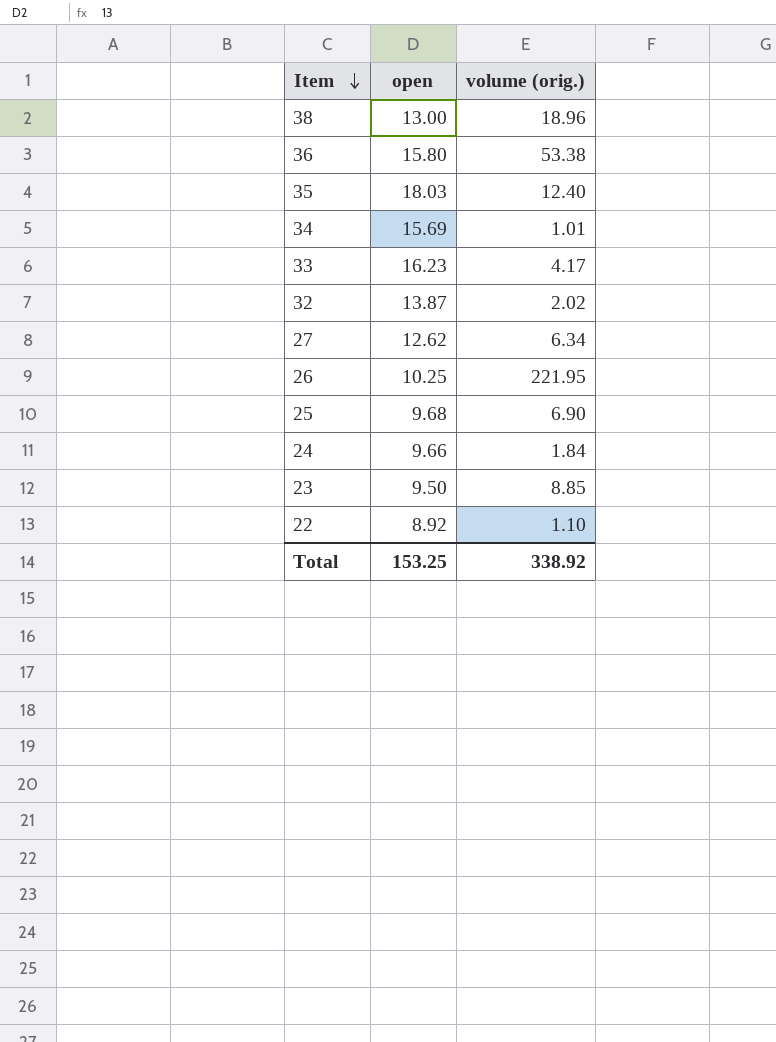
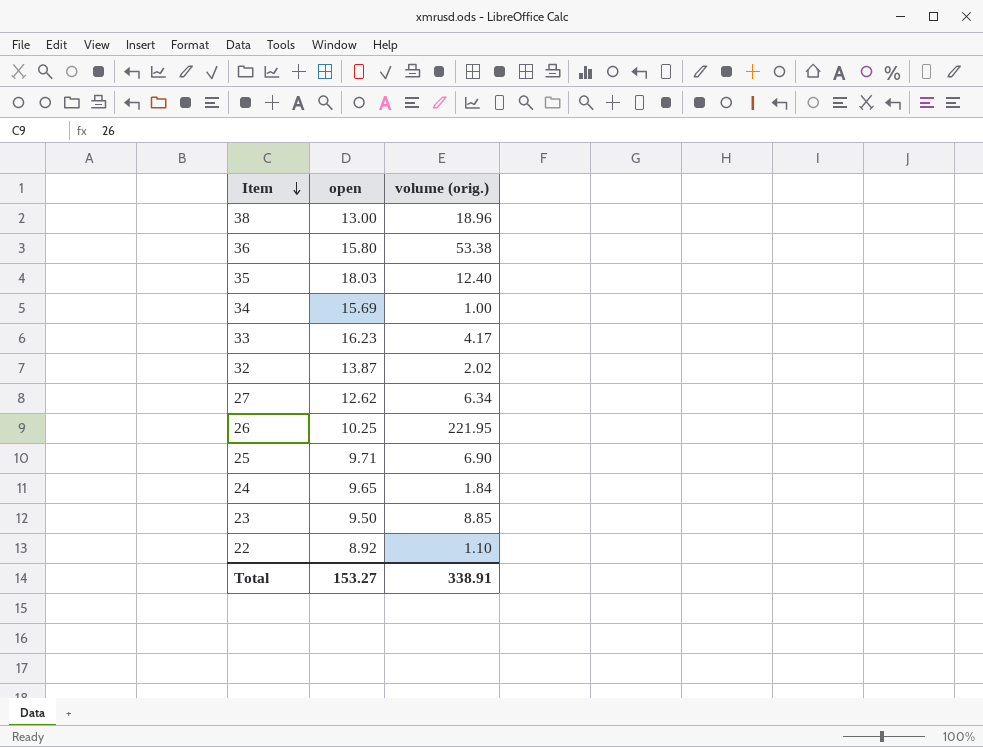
34 | volume (orig.): 1.01 -> 1.00
25 | open: 9.68 -> 9.71
24 | open: 9.66 -> 9.65
Total | open: 153.25 -> 153.27
Total | volume (orig.): 338.92 -> 338.91

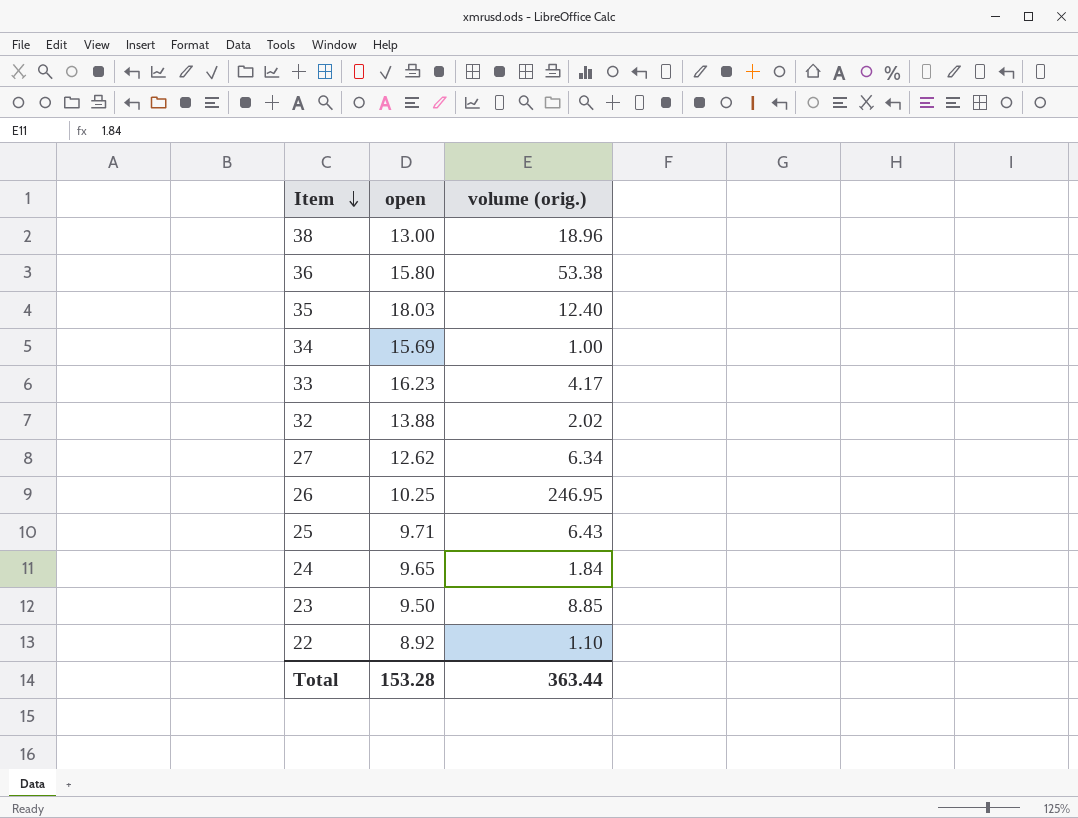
32 | open: 13.87 -> 13.88
26 | volume (orig.): 221.95 -> 246.95
25 | volume (orig.): 6.90 -> 6.43
Total | open: 153.27 -> 153.28
Total | volume (orig.): 338.91 -> 363.44

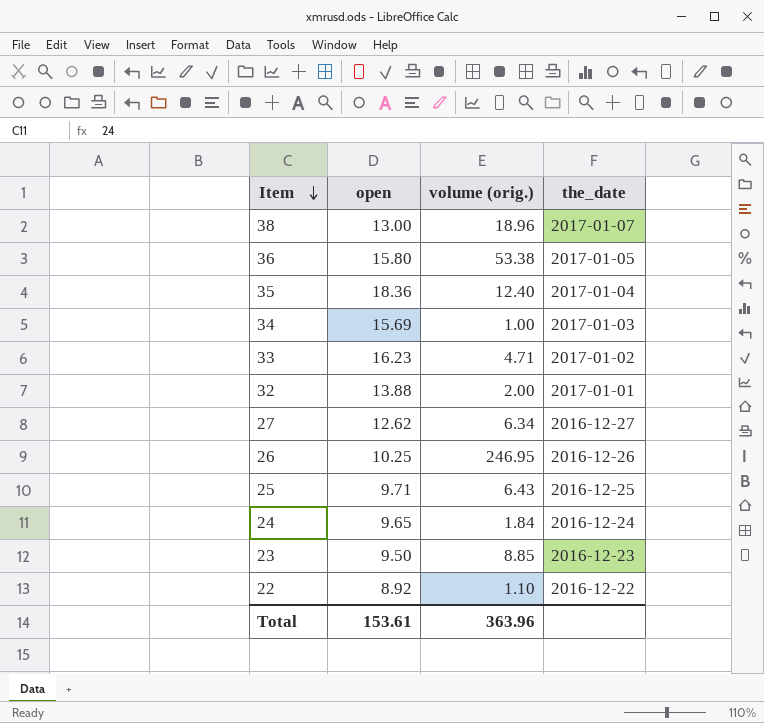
column the_date | position: none -> 4
35 | open: 18.03 -> 18.36
33 | volume (orig.): 4.17 -> 4.71
32 | volume (orig.): 2.02 -> 2.00
Total | open: 153.28 -> 153.61
Total | volume (orig.): 363.44 -> 363.96

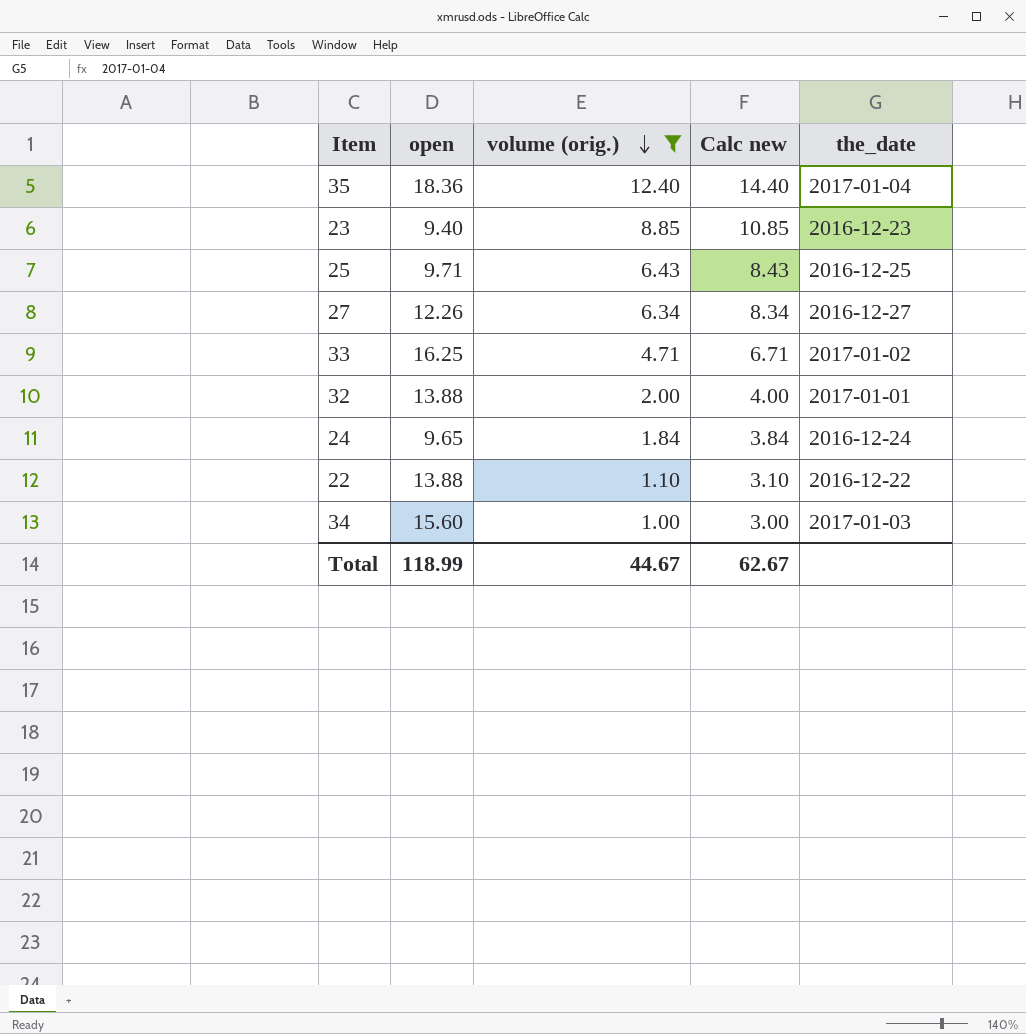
filter: none -> volume (orig.) <= 12.40
row order: Item descending -> volume (orig.) descending
column Calc new | formula: none -> [volume (orig.)] + 2
23 | open: 9.50 -> 9.40
27 | open: 12.62 -> 12.26
33 | open: 16.23 -> 16.25
22 | open: 8.92 -> 13.88
34 | open: 15.69 -> 15.60
Total | open: 153.61 -> 118.99
Total | volume (orig.): 363.96 -> 44.67

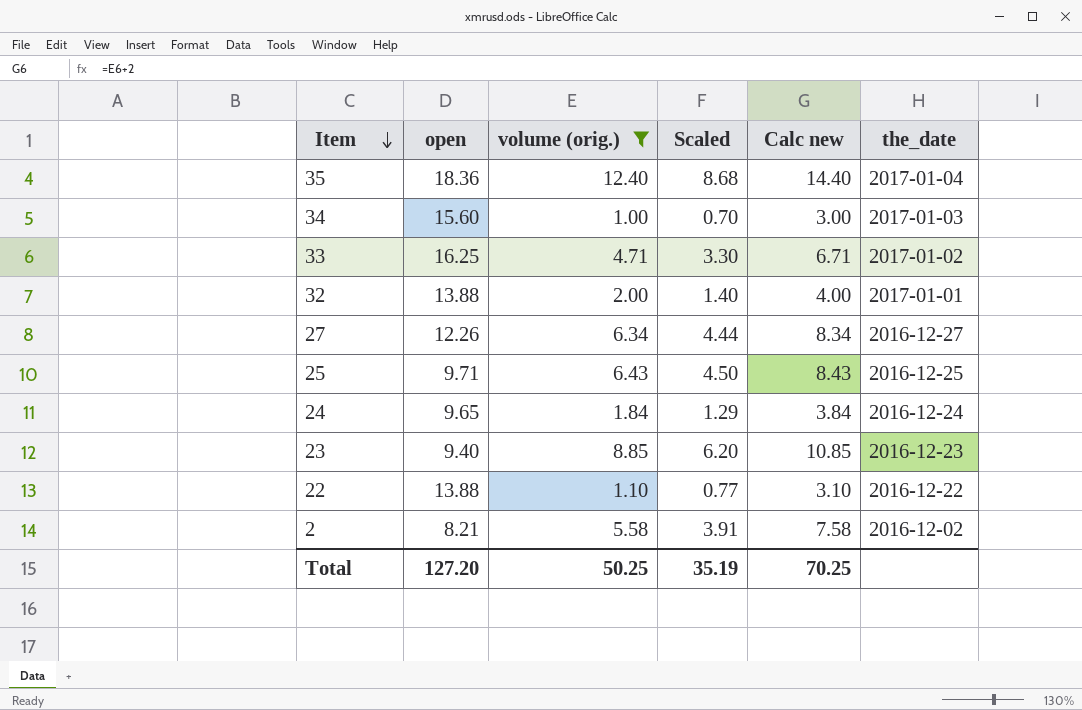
row order: volume (orig.) descending -> Item descending
column Scaled | formula: none -> [volume (orig.)] * 0.7
row 2: none -> 8.21 | 5.58 | 3.91 | 7.58 | 2016-12-02
Total | open: 118.99 -> 127.20
Total | volume (orig.): 44.67 -> 50.25
Total | Calc new: 62.67 -> 70.25

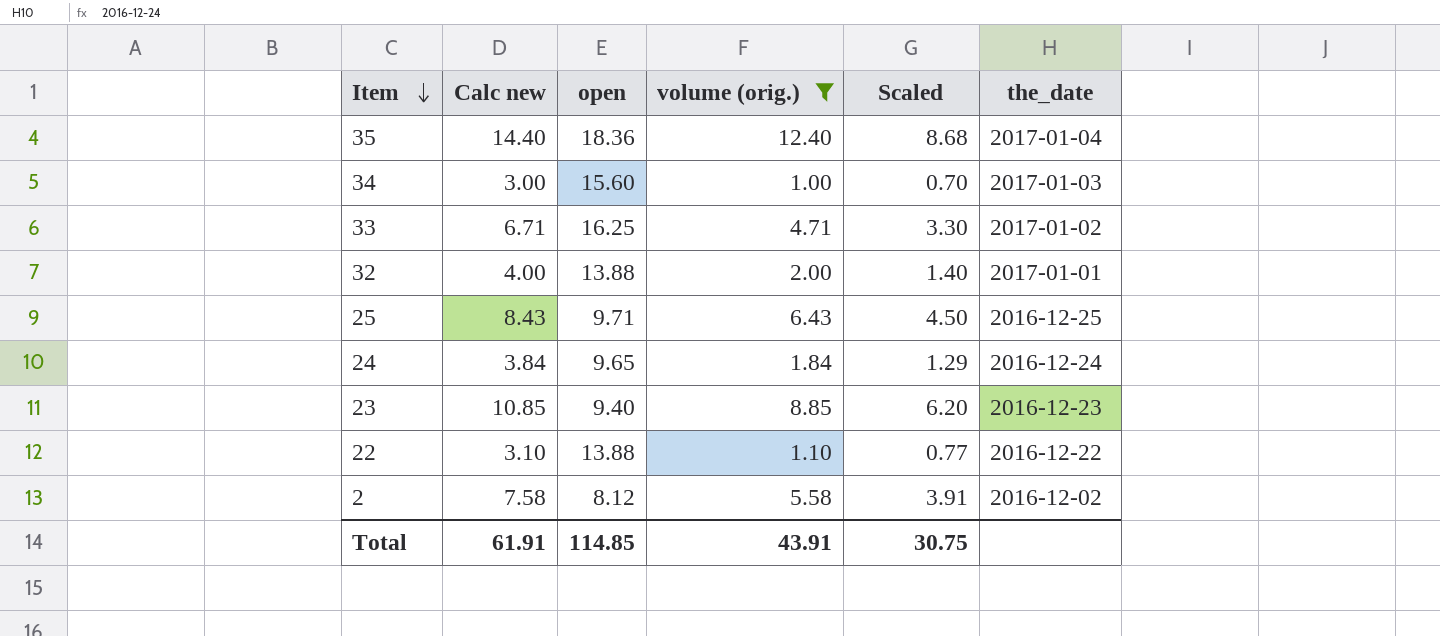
column Calc new | position: 5 -> 2
row 27: 12.26 | 6.34 | 4.44 | 8.34 | 2016-12-27 -> none
2 | open: 8.21 -> 8.12
Total | Calc new: 70.25 -> 61.91
Total | open: 127.20 -> 114.85
Total | volume (orig.): 50.25 -> 43.91
Total | Scaled: 35.19 -> 30.75

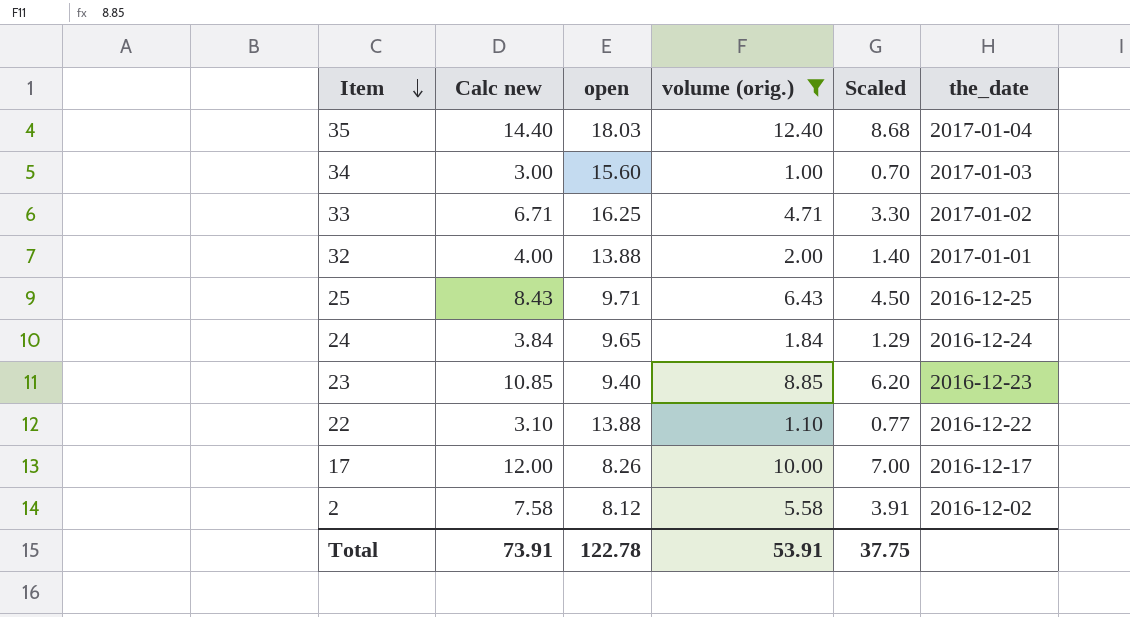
35 | open: 18.36 -> 18.03
row 17: none -> 12.00 | 8.26 | 10.00 | 7.00 | 2016-12-17
Total | Calc new: 61.91 -> 73.91
Total | open: 114.85 -> 122.78
Total | volume (orig.): 43.91 -> 53.91
Total | Scaled: 30.75 -> 37.75

